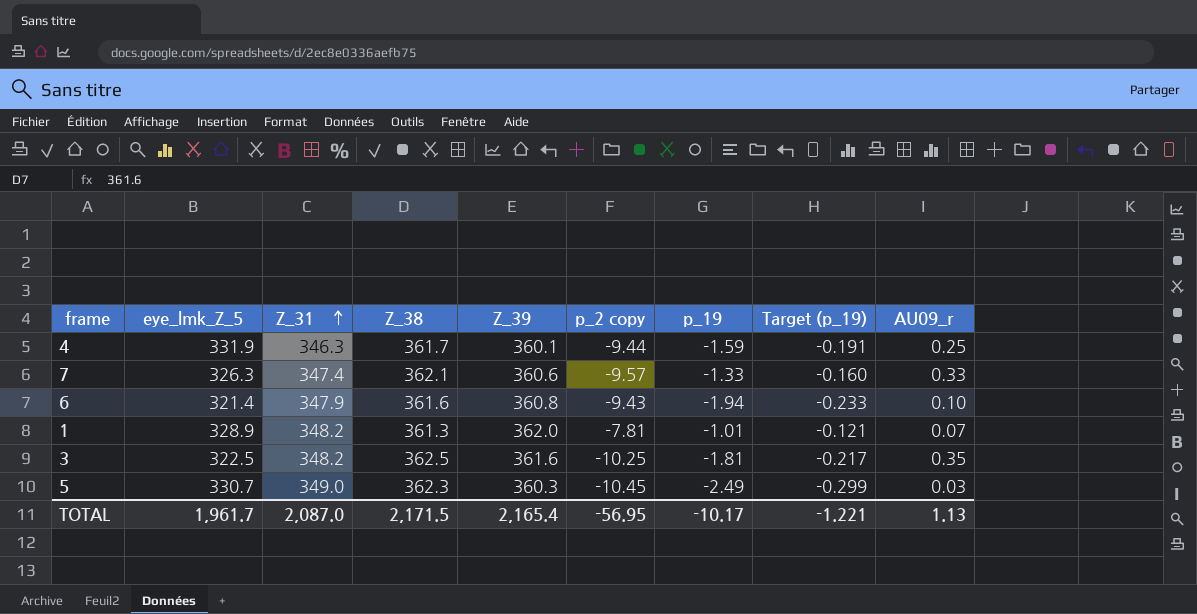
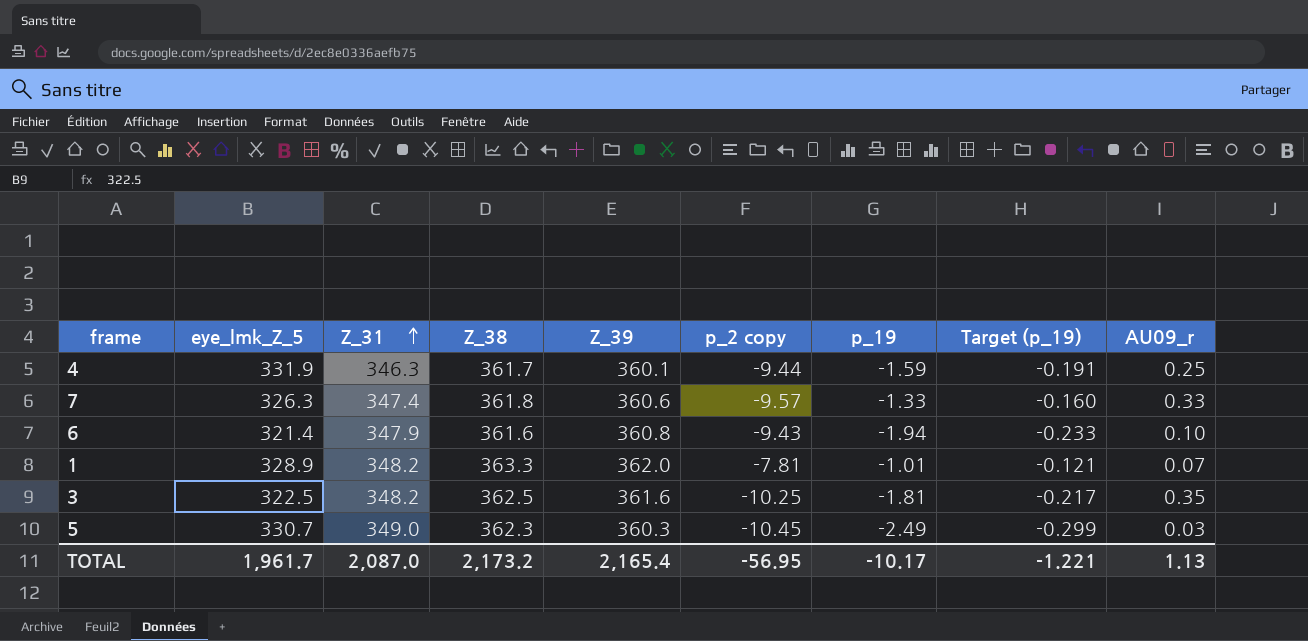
7 | Z_38: 362.1 -> 361.8
1 | Z_38: 361.3 -> 363.3
TOTAL | Z_38: 2,171.5 -> 2,173.2

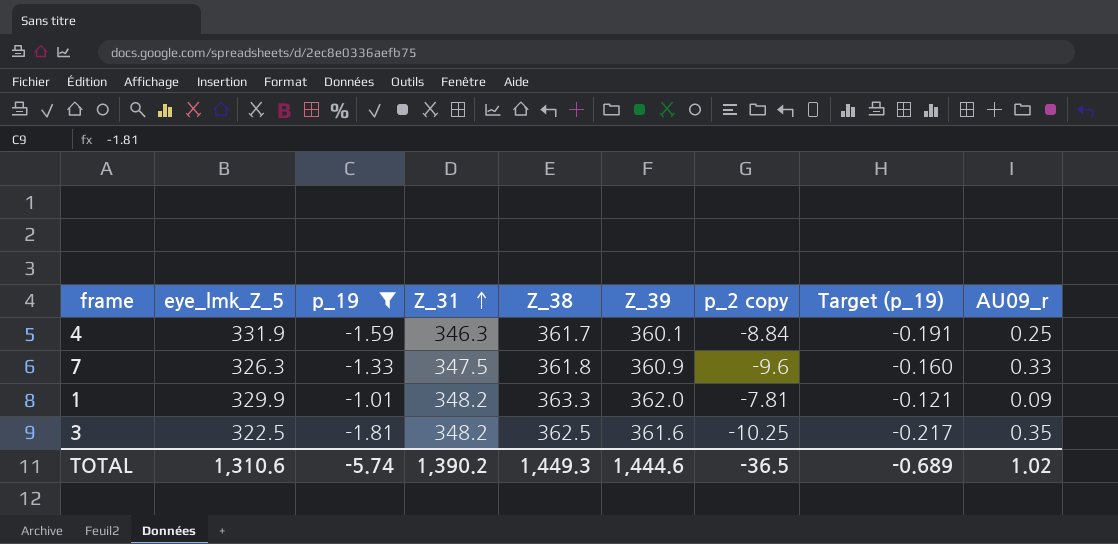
filter: none -> p_19 >= -1.81
column p_19 | position: 7 -> 3
4 | p_2 copy: -9.44 -> -8.84
7 | Z_31: 347.4 -> 347.5
7 | Z_39: 360.6 -> 360.9
7 | p_2 copy: -9.57 -> -9.6
1 | eye_lmk_Z_5: 328.9 -> 329.9
1 | AU09_r: 0.07 -> 0.09
TOTAL | eye_lmk_Z_5: 1,961.7 -> 1,310.6
TOTAL | p_19: -10.17 -> -5.74
TOTAL | Z_31: 2,087.0 -> 1,390.2
TOTAL | Z_38: 2,173.2 -> 1,449.3
TOTAL | Z_39: 2,165.4 -> 1,444.6
TOTAL | p_2 copy: -56.95 -> -36.5
TOTAL | Target (p_19): -1.221 -> -0.689
TOTAL | AU09_r: 1.13 -> 1.02

